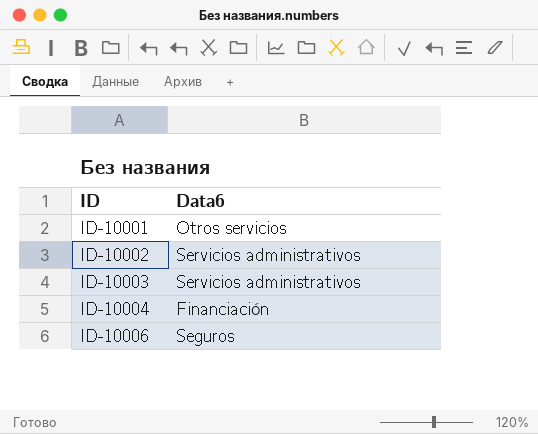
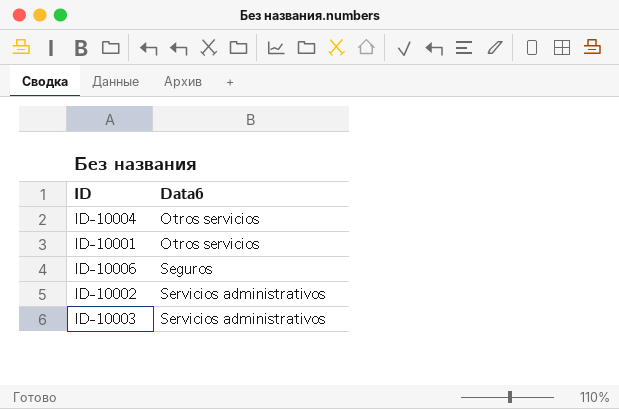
row order: ID ascending -> Data6 ascending
ID-10004 | Data6: Financiación -> Otros servicios

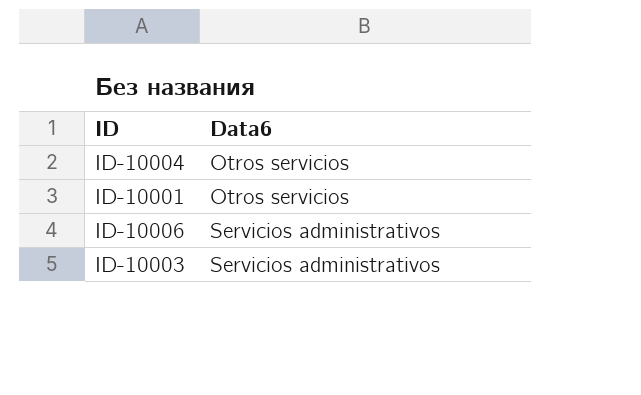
row ID-10002: Servicios administrativos -> none
ID-10006 | Data6: Seguros -> Servicios administrativos

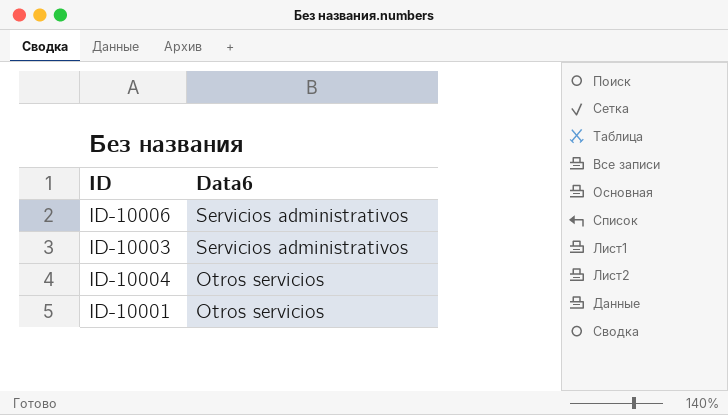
row order: Data6 ascending -> Data6 descending

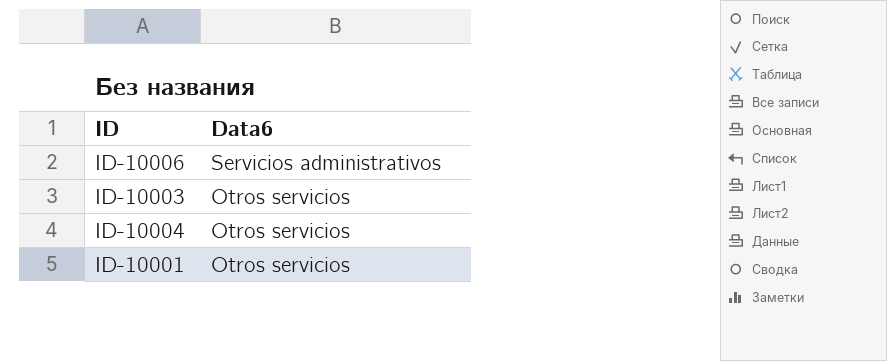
ID-10003 | Data6: Servicios administrativos -> Otros servicios

